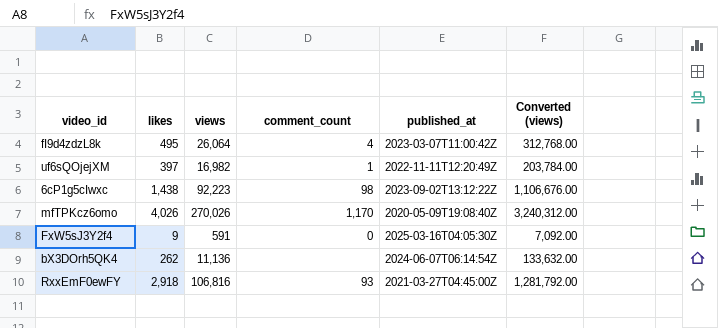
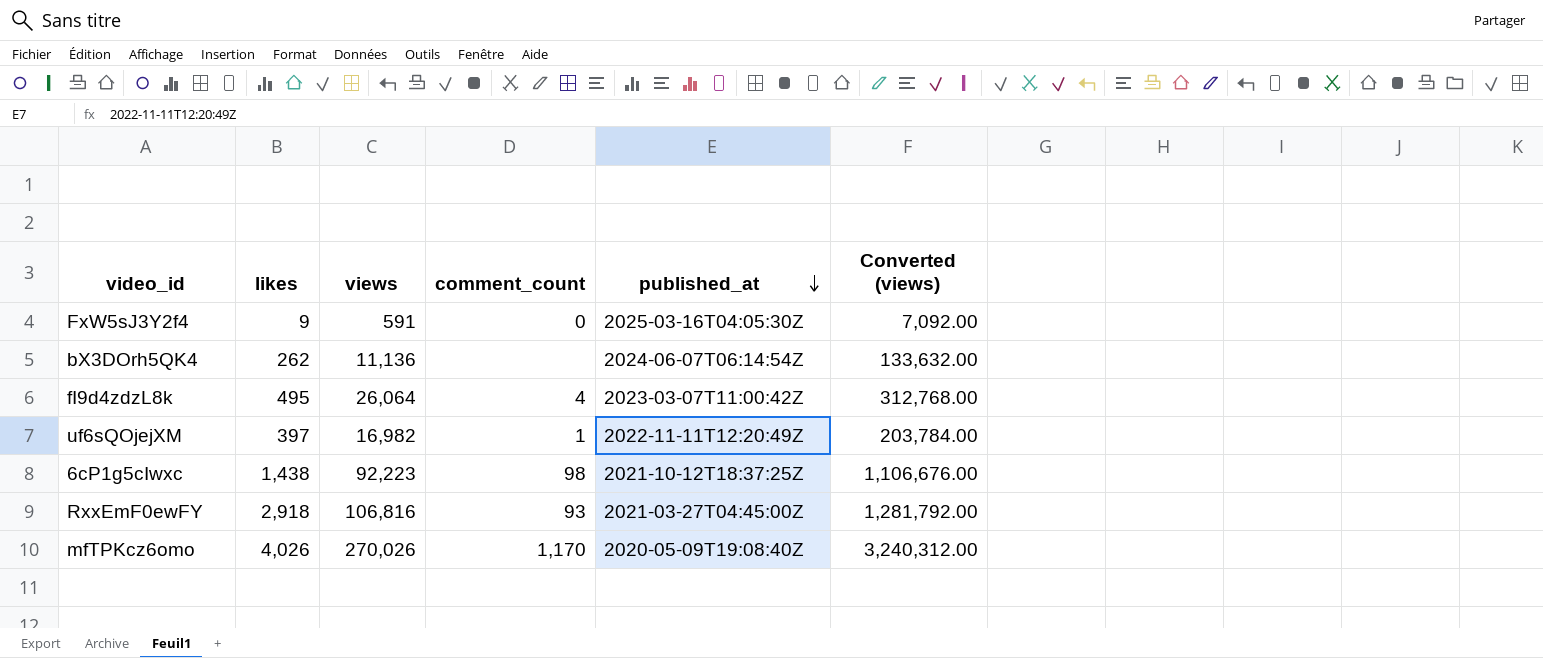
row order: none -> published_at descending
6cP1g5cIwxc | published_at: 2023-09-02T13:12:22Z -> 2021-10-12T18:37:25Z

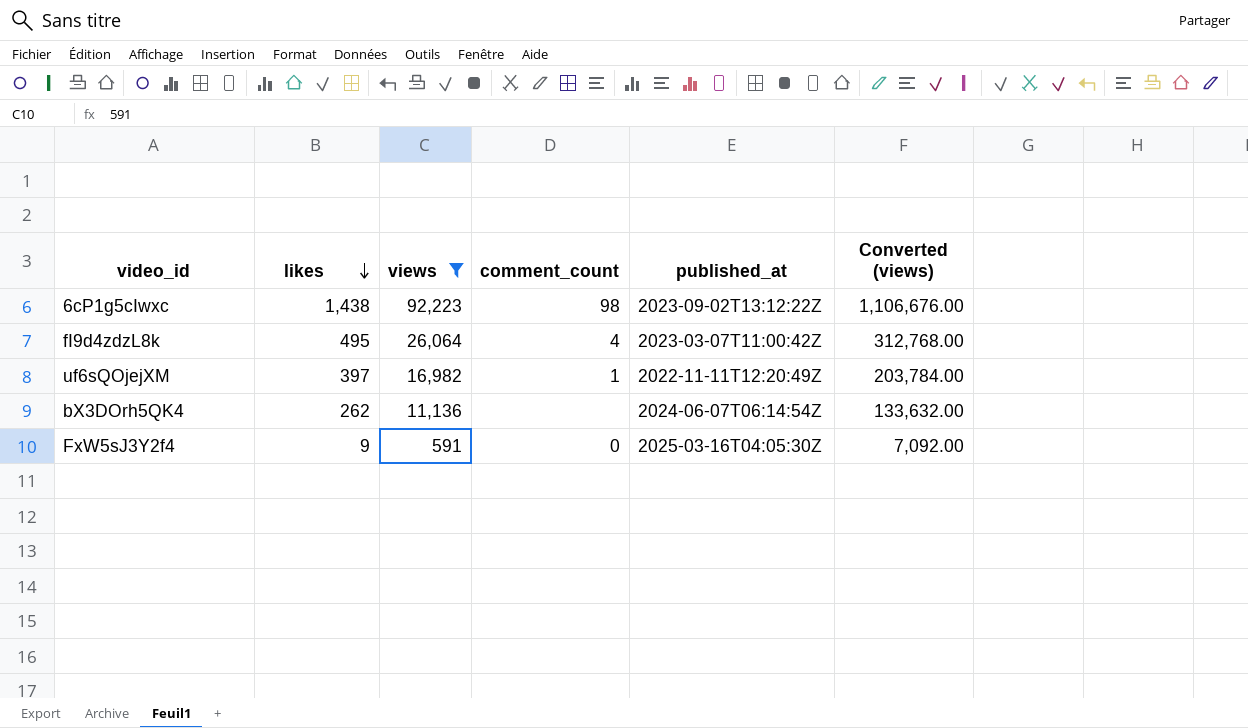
filter: none -> views <= 92,223
row order: published_at descending -> likes descending
6cP1g5cIwxc | published_at: 2021-10-12T18:37:25Z -> 2023-09-02T13:12:22Z

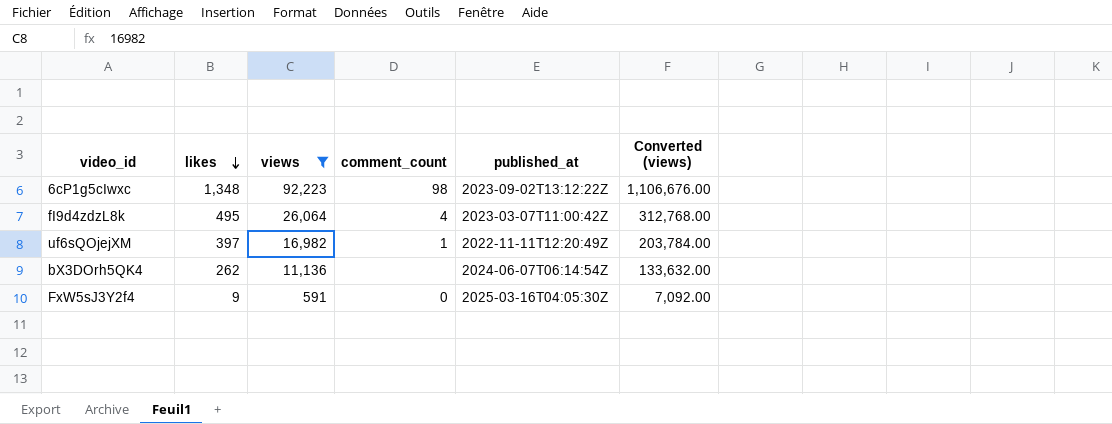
6cP1g5cIwxc | likes: 1,438 -> 1,348

